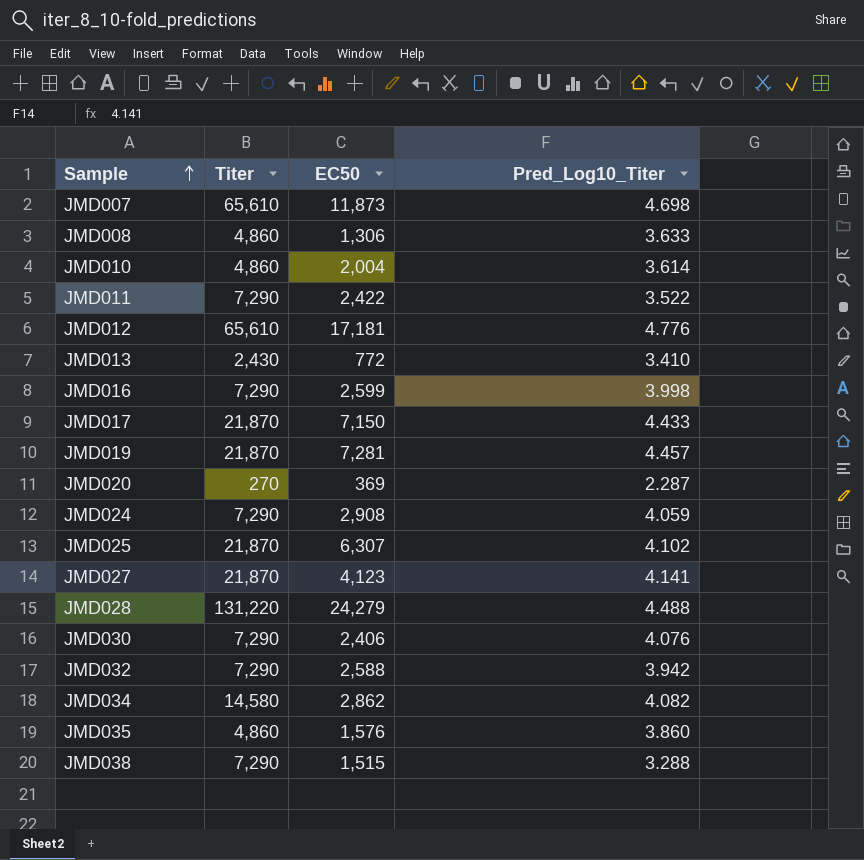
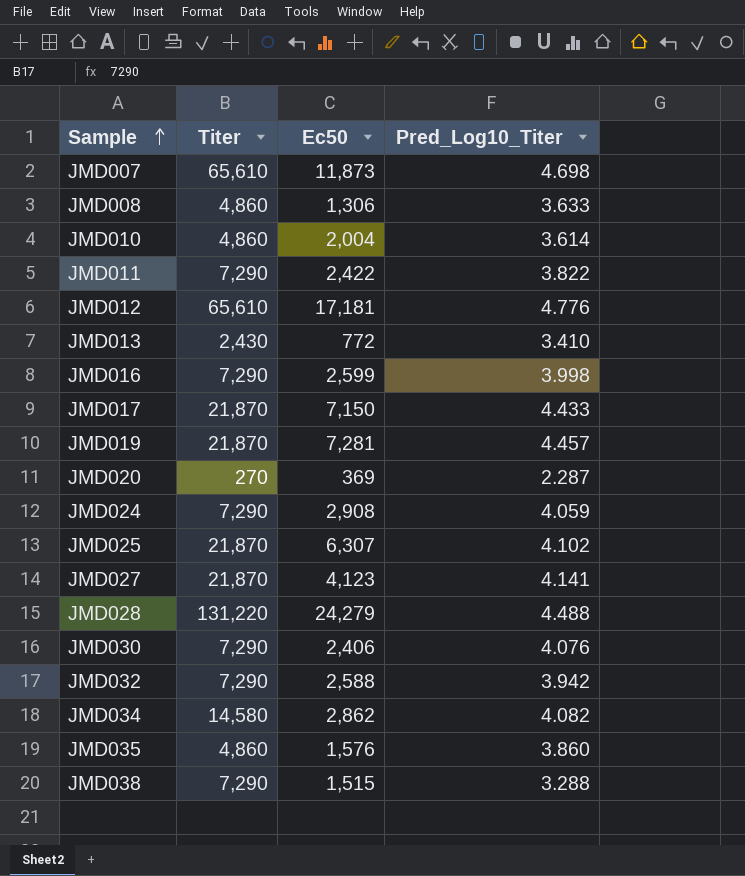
column name: EC50 -> Ec50
JMD011 | Pred_Log10_Titer: 3.522 -> 3.822

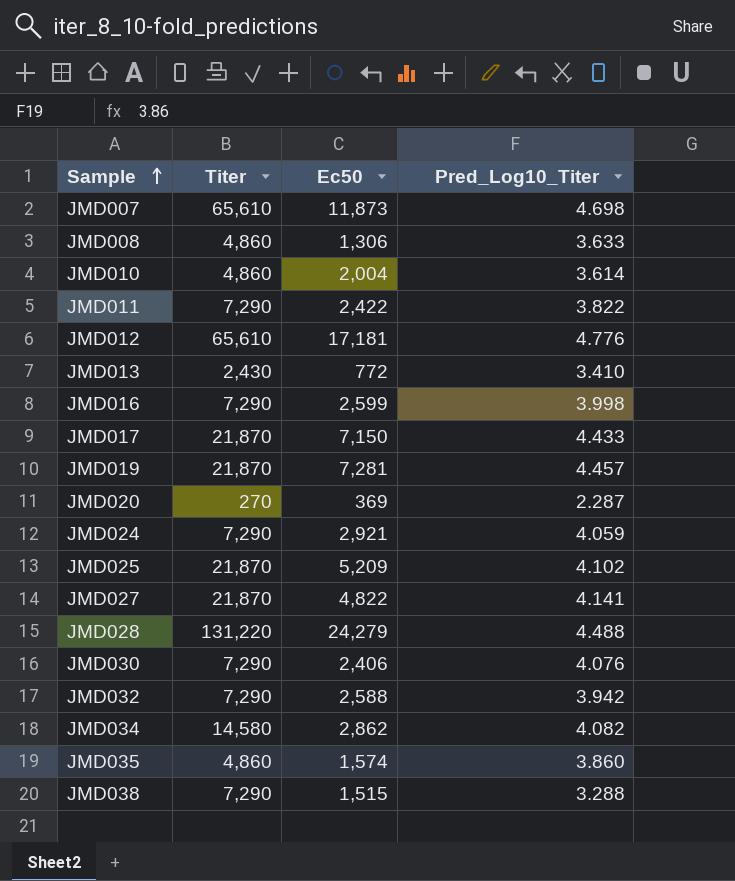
JMD024 | Ec50: 2,908 -> 2,921
JMD025 | Ec50: 6,307 -> 5,209
JMD027 | Ec50: 4,123 -> 4,822
JMD035 | Ec50: 1,576 -> 1,574

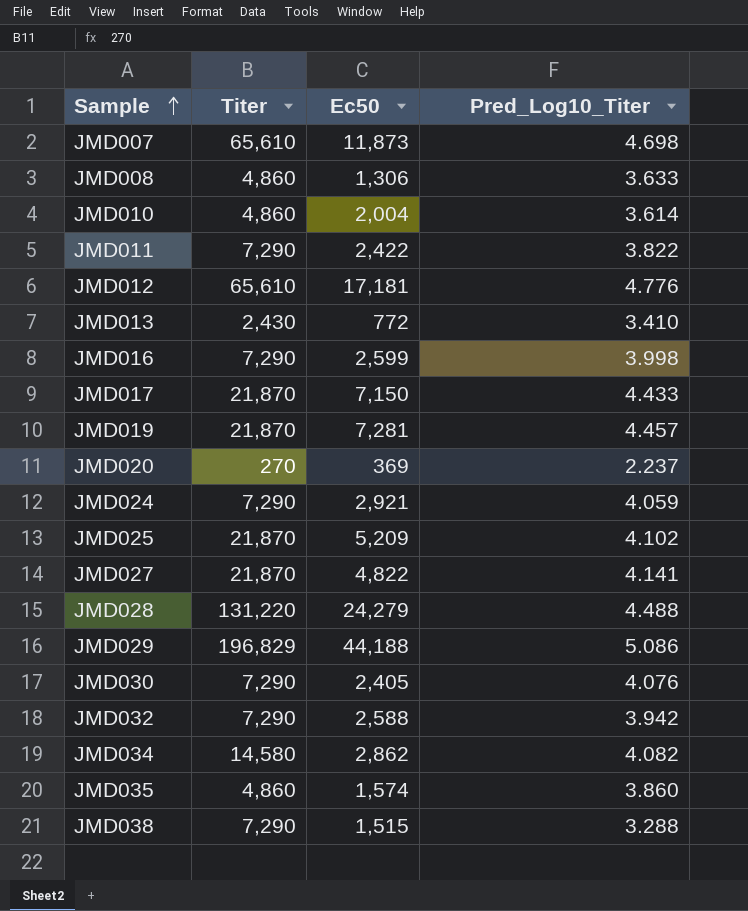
JMD020 | Pred_Log10_Titer: 2.287 -> 2.237
row JMD029: none -> 196,829 | 44,188 | 5.086
JMD030 | Ec50: 2,406 -> 2,405

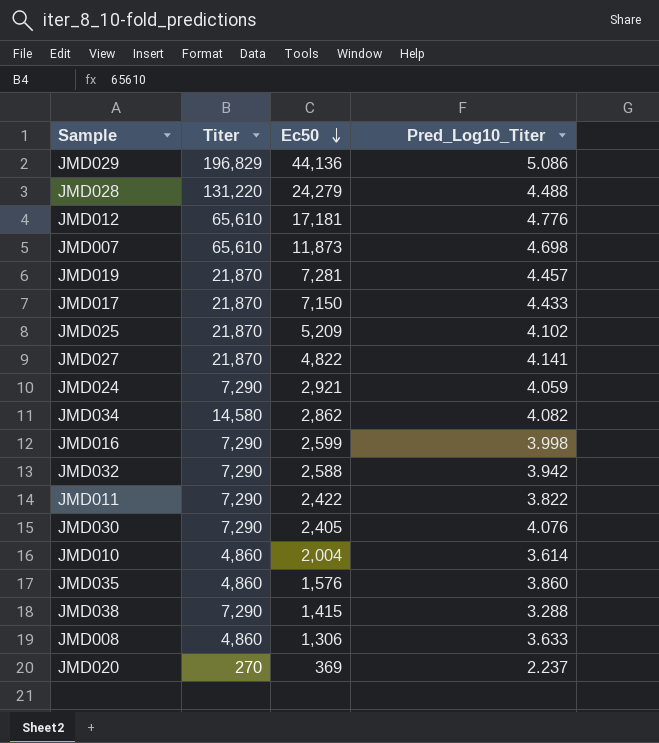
row order: Sample ascending -> Ec50 descending
row JMD013: 2,430 | 772 | 3.410 -> none
JMD029 | Ec50: 44,188 -> 44,136
JMD035 | Ec50: 1,574 -> 1,576
JMD038 | Ec50: 1,515 -> 1,415

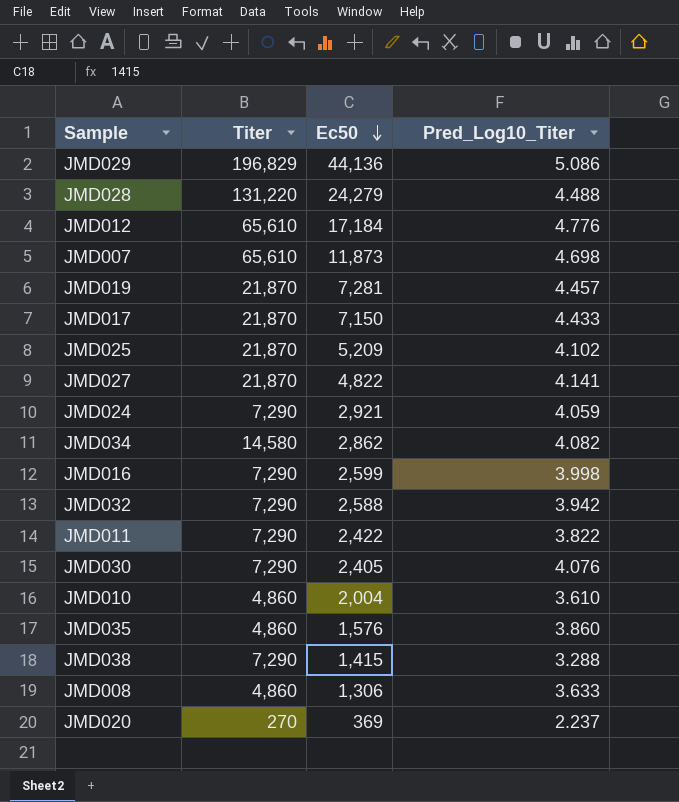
JMD012 | Ec50: 17,181 -> 17,184
JMD010 | Pred_Log10_Titer: 3.614 -> 3.610

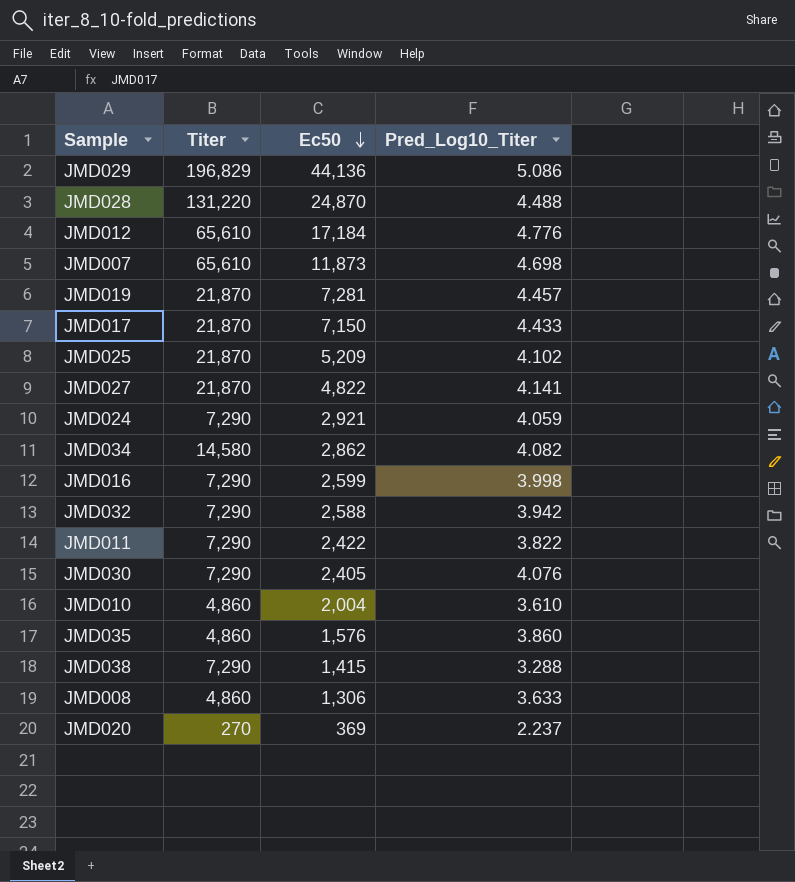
JMD028 | Ec50: 24,279 -> 24,870

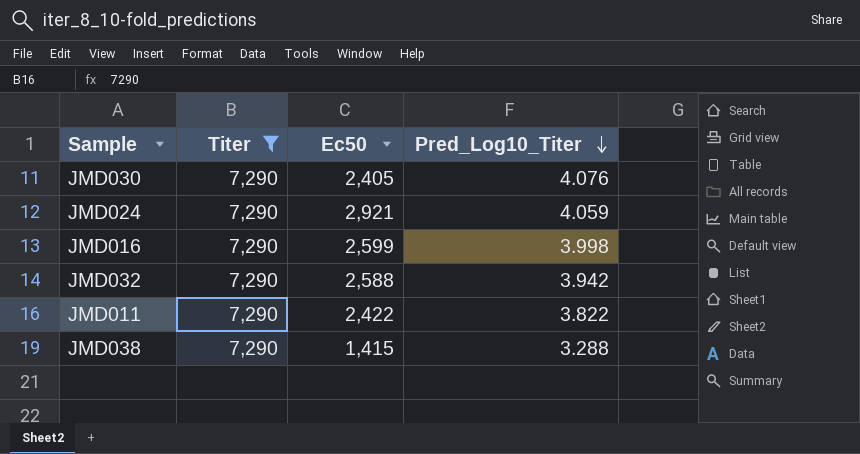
filter: none -> Titer = 7,290
row order: Ec50 descending -> Pred_Log10_Titer descending

